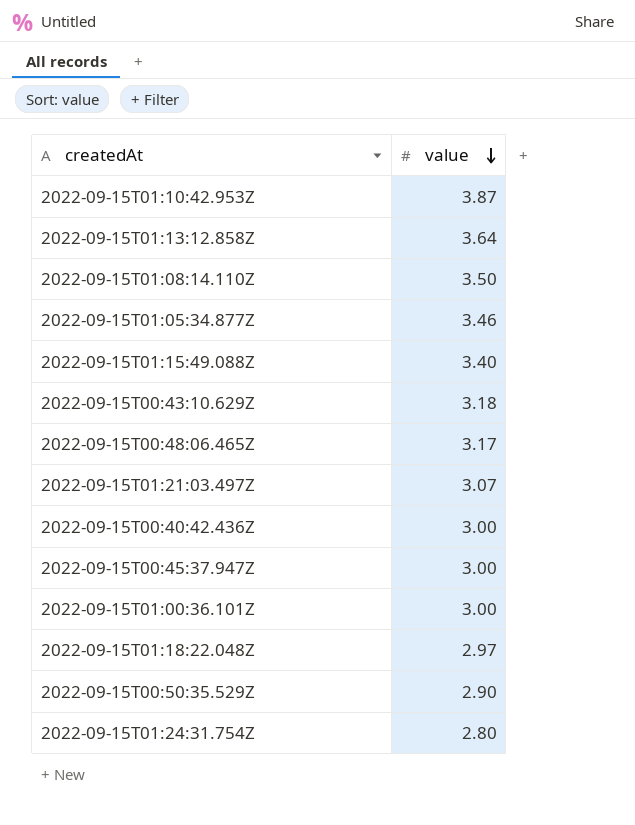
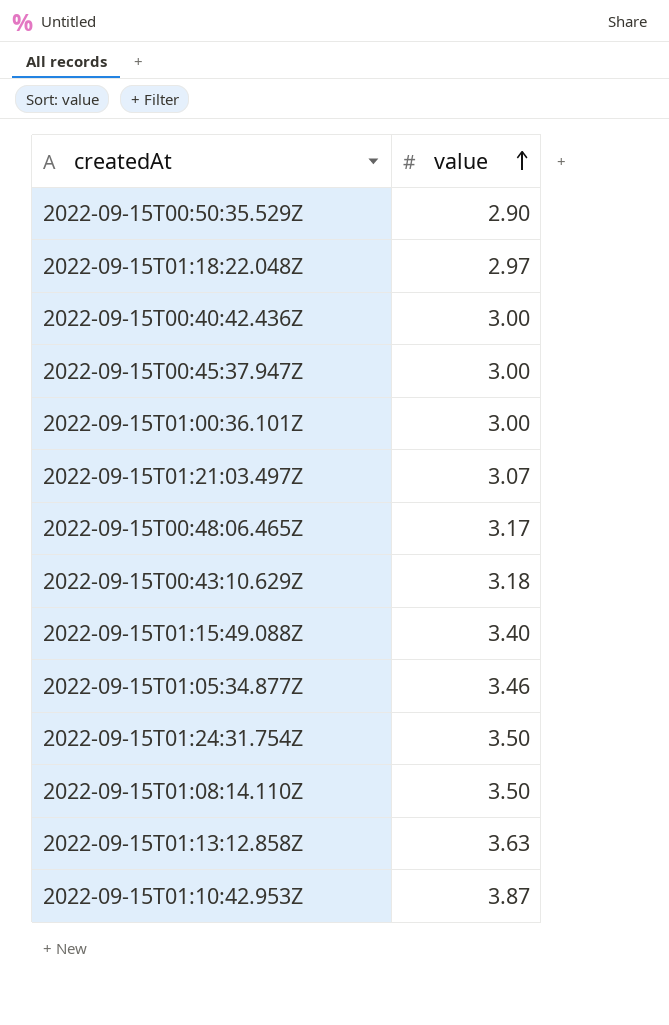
row order: value descending -> value ascending
2022-09-15T01:24:31.754Z | value: 2.80 -> 3.50
2022-09-15T01:13:12.858Z | value: 3.64 -> 3.63

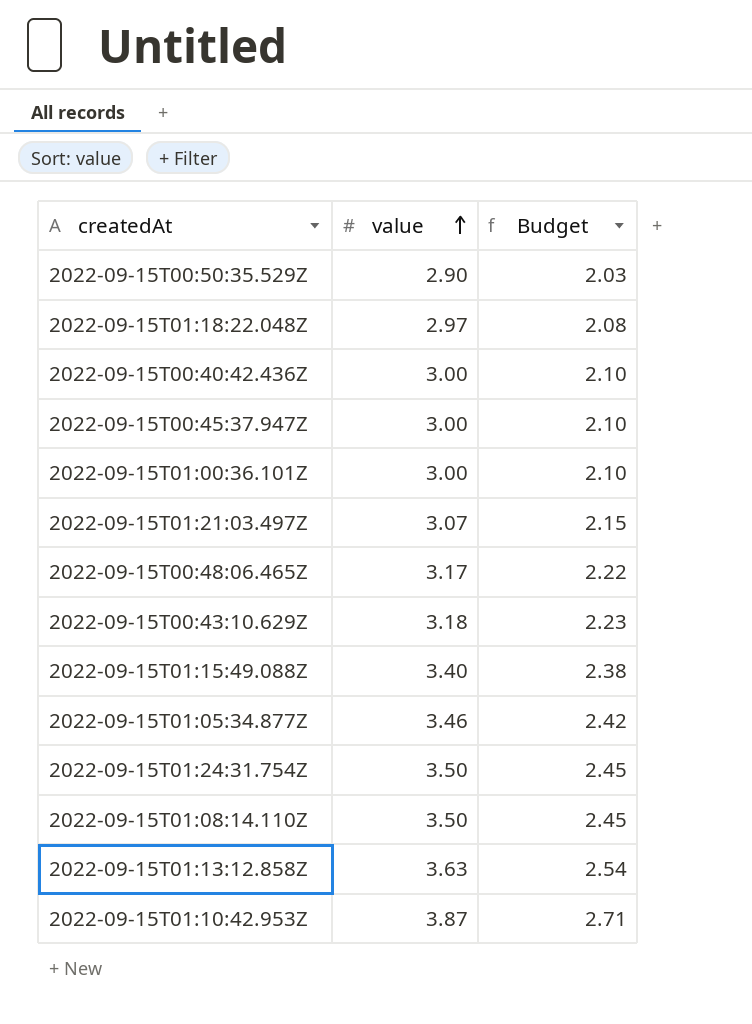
column Budget | formula: none -> [value] * 0.7

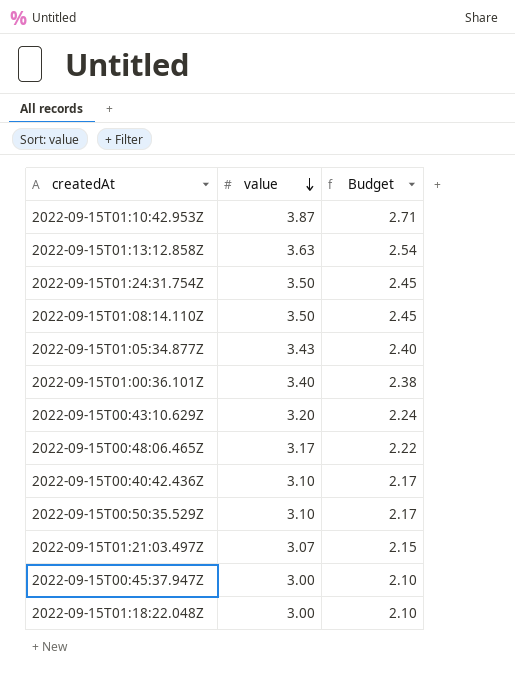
row order: value ascending -> value descending
row 2022-09-15T01:15:49.088Z: 3.40 | 2.38 -> none
2022-09-15T01:05:34.877Z | value: 3.46 -> 3.43
2022-09-15T01:05:34.877Z | Budget: 2.42 -> 2.40
2022-09-15T01:00:36.101Z | value: 3.00 -> 3.40
2022-09-15T01:00:36.101Z | Budget: 2.10 -> 2.38
2022-09-15T00:43:10.629Z | value: 3.18 -> 3.20
2022-09-15T00:43:10.629Z | Budget: 2.23 -> 2.24
2022-09-15T00:40:42.436Z | value: 3.00 -> 3.10
2022-09-15T00:40:42.436Z | Budget: 2.10 -> 2.17
2022-09-15T00:50:35.529Z | value: 2.90 -> 3.10
2022-09-15T00:50:35.529Z | Budget: 2.03 -> 2.17
2022-09-15T01:18:22.048Z | value: 2.97 -> 3.00
2022-09-15T01:18:22.048Z | Budget: 2.08 -> 2.10

